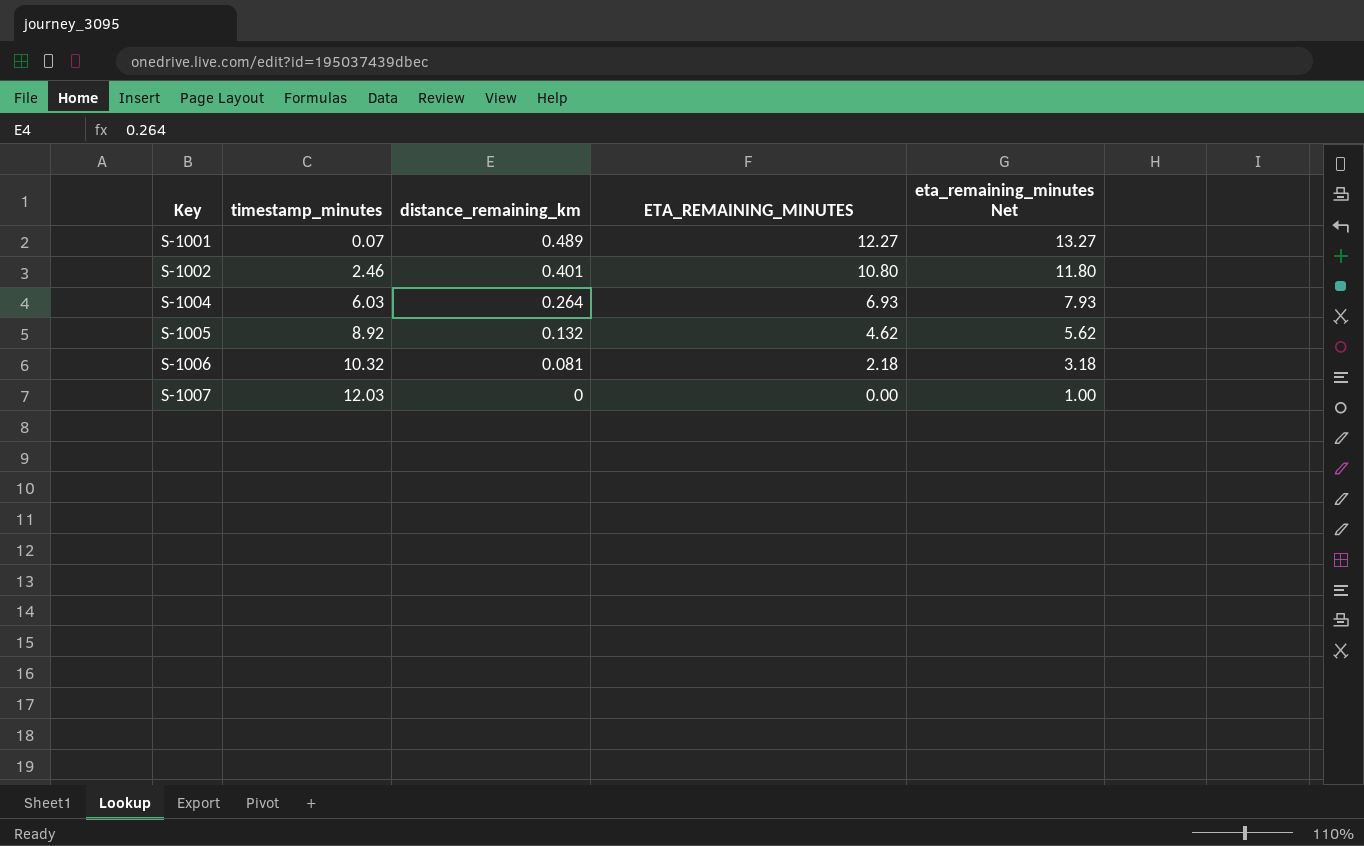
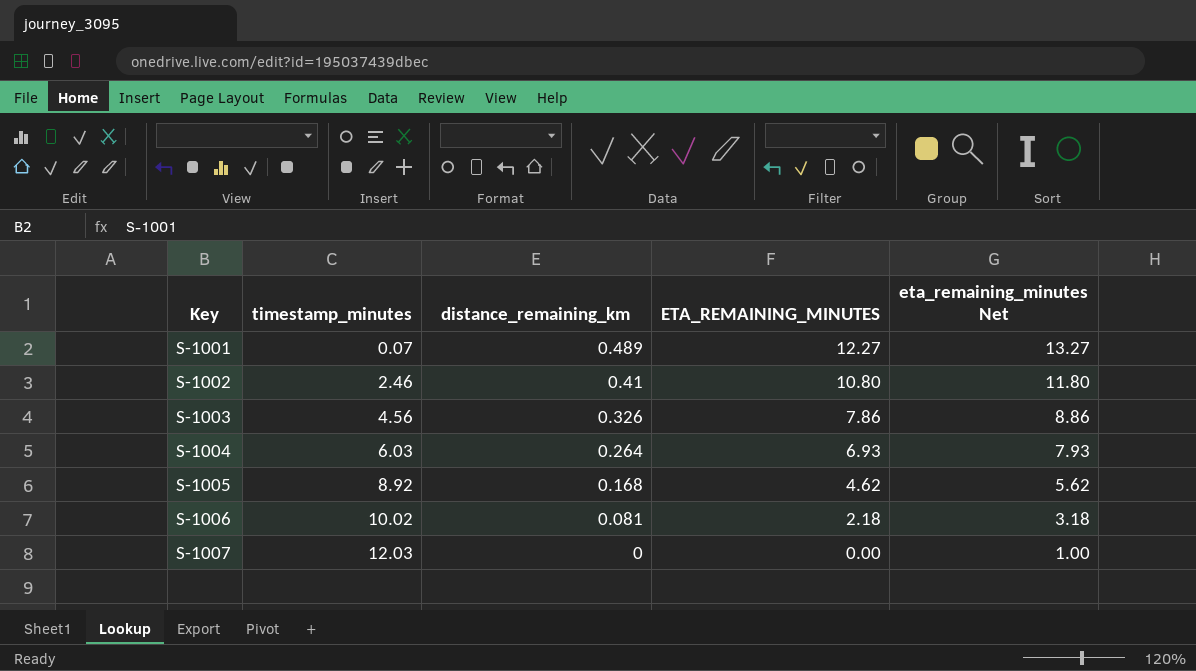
S-1002 | distance_remaining_km: 0.401 -> 0.41
row S-1003: none -> 4.56 | 0.326 | 7.86 | 8.86
S-1005 | distance_remaining_km: 0.132 -> 0.168
S-1006 | timestamp_minutes: 10.32 -> 10.02

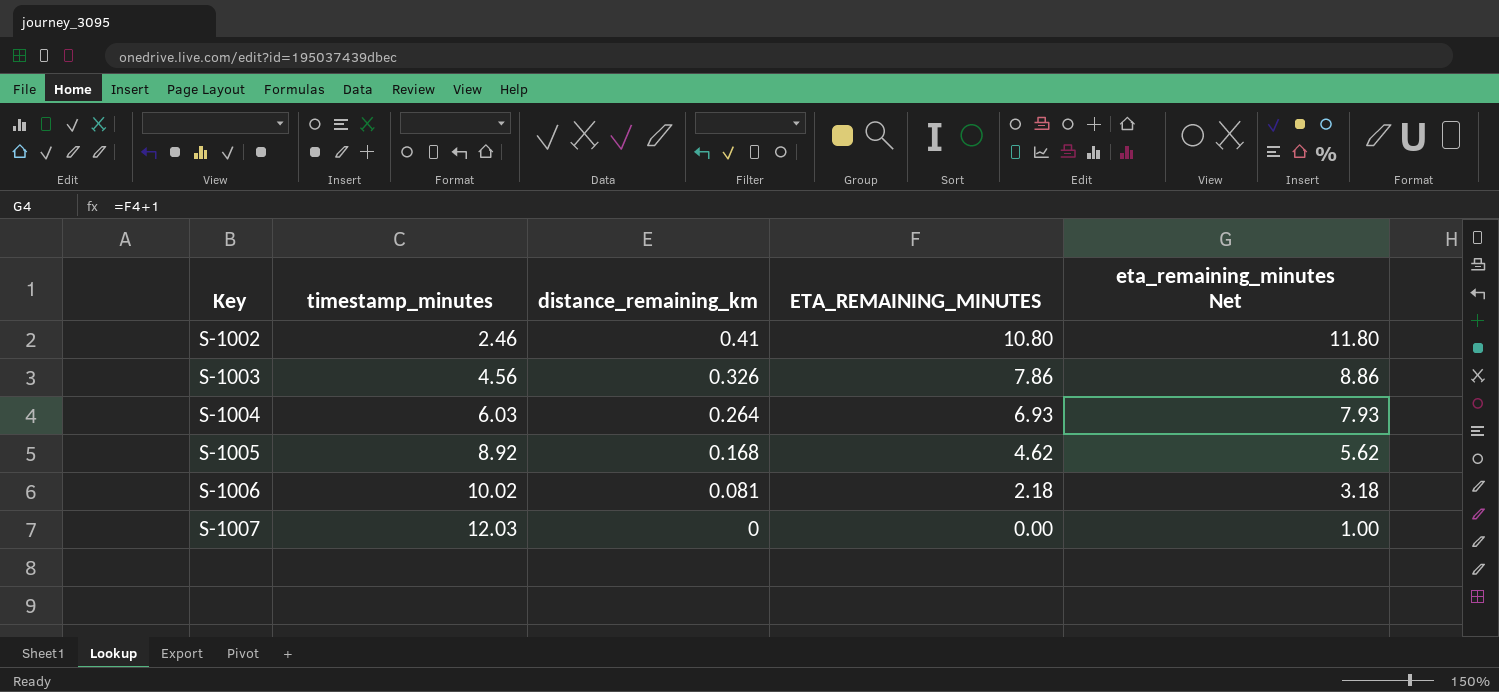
row S-1001: 0.07 | 0.489 | 12.27 | 13.27 -> none

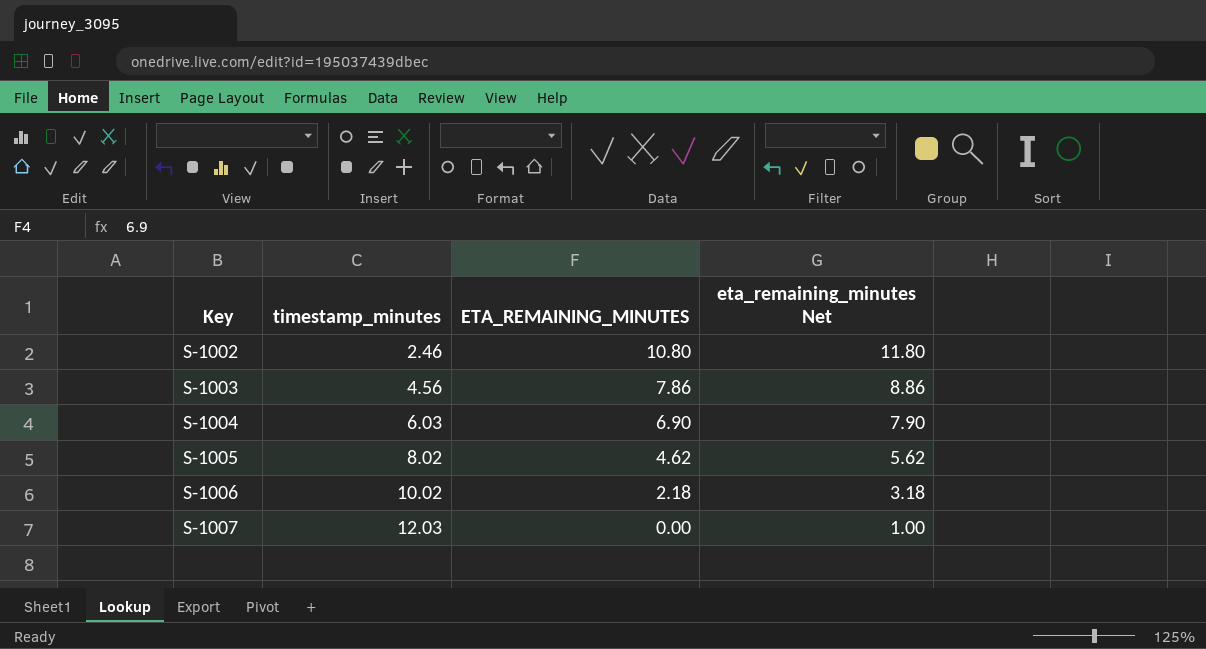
column distance_remaining_km | position: 3 -> none
S-1004 | ETA_REMAINING_MINUTES: 6.93 -> 6.90
S-1004 | eta_remaining_minutes Net: 7.93 -> 7.90
S-1005 | timestamp_minutes: 8.92 -> 8.02

